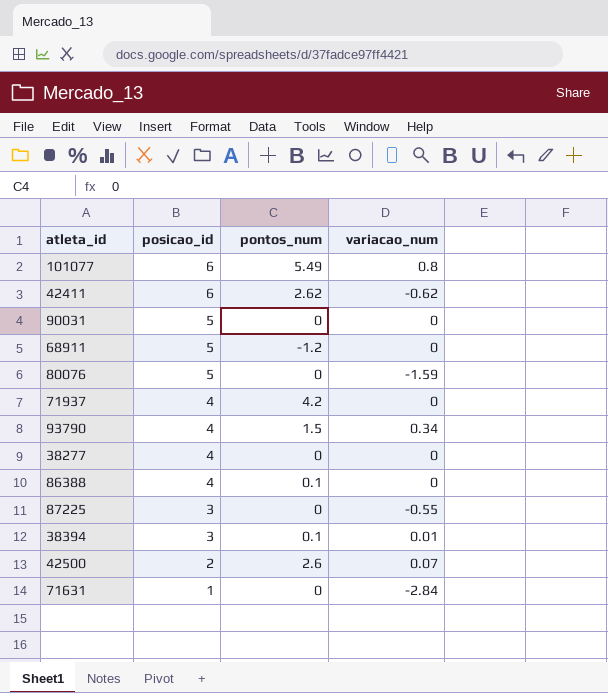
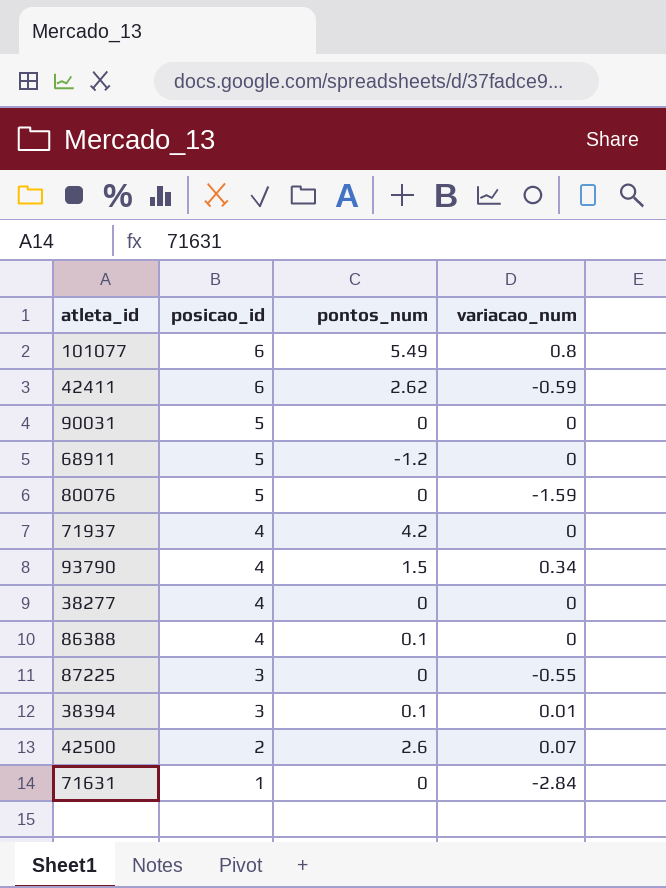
42411 | variacao_num: -0.62 -> -0.59

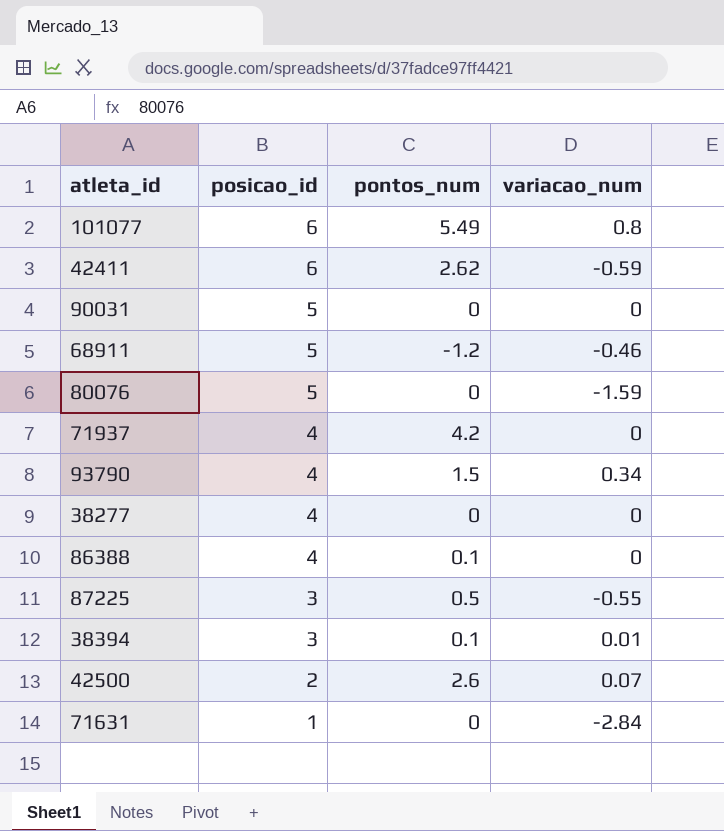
68911 | variacao_num: 0 -> -0.46
87225 | pontos_num: 0 -> 0.5

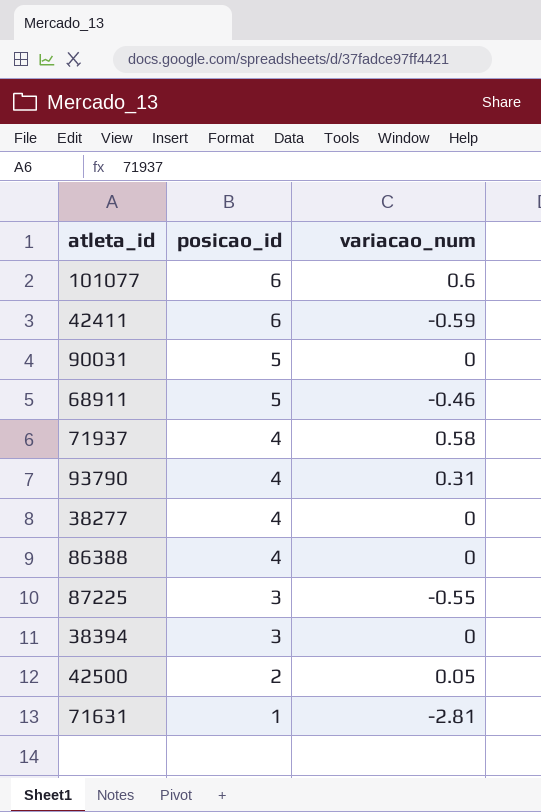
column pontos_num | position: 3 -> none
row 80076: 5 | 0 | -1.59 -> none
101077 | variacao_num: 0.8 -> 0.6
71937 | variacao_num: 0 -> 0.58
93790 | variacao_num: 0.34 -> 0.31
38394 | variacao_num: 0.01 -> 0
42500 | variacao_num: 0.07 -> 0.05
71631 | variacao_num: -2.84 -> -2.81

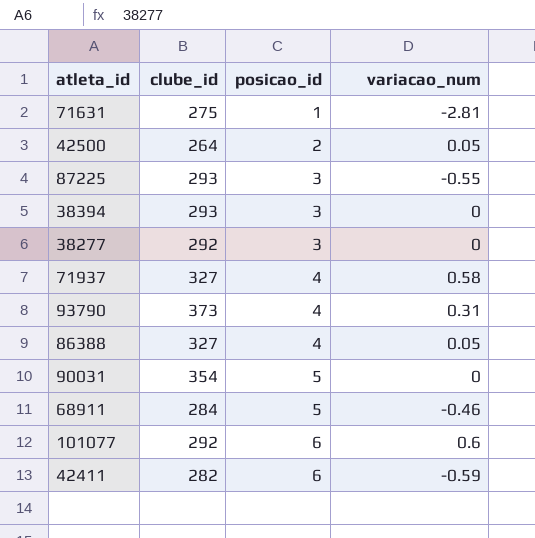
row order: posicao_id descending -> posicao_id ascending
column clube_id | position: none -> 2
38277 | posicao_id: 4 -> 3
86388 | variacao_num: 0 -> 0.05

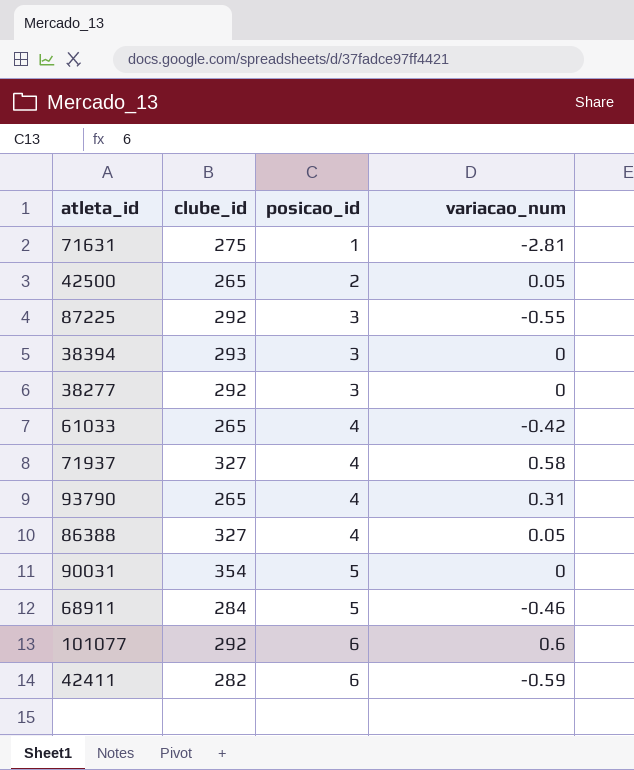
42500 | clube_id: 264 -> 265
87225 | clube_id: 293 -> 292
row 61033: none -> 265 | 4 | -0.42
93790 | clube_id: 373 -> 265

